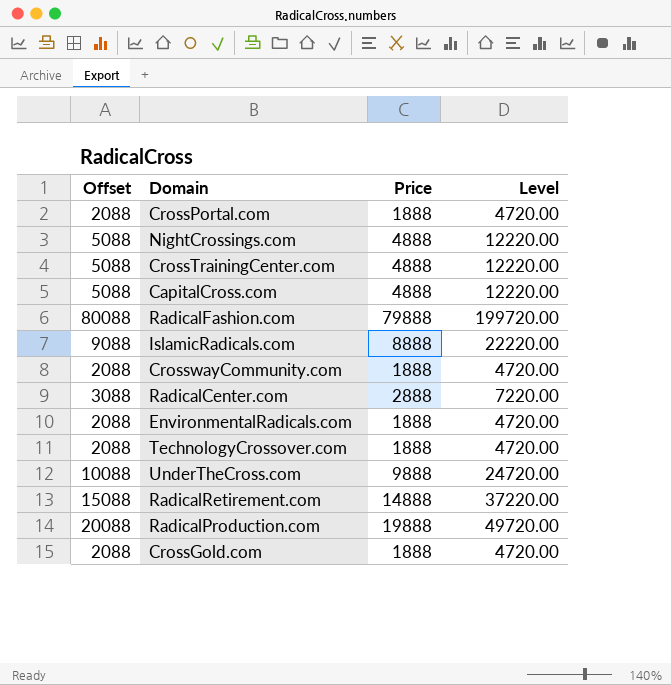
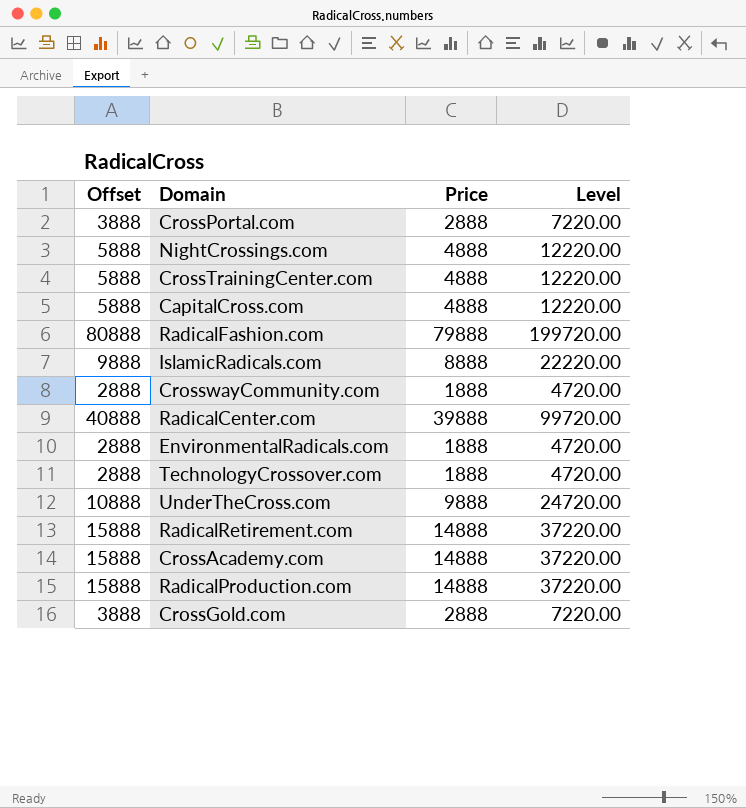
column Offset | formula: [Price] + 200 -> [Price] + 1000
CrossPortal.com | Price: 1888 -> 2888
CrossPortal.com | Level: 4720.00 -> 7220.00
RadicalCenter.com | Price: 2888 -> 39888
RadicalCenter.com | Level: 7220.00 -> 99720.00
row CrossAcademy.com: none -> 15888 | 14888 | 37220.00
RadicalProduction.com | Price: 19888 -> 14888
RadicalProduction.com | Level: 49720.00 -> 37220.00
CrossGold.com | Price: 1888 -> 2888
CrossGold.com | Level: 4720.00 -> 7220.00

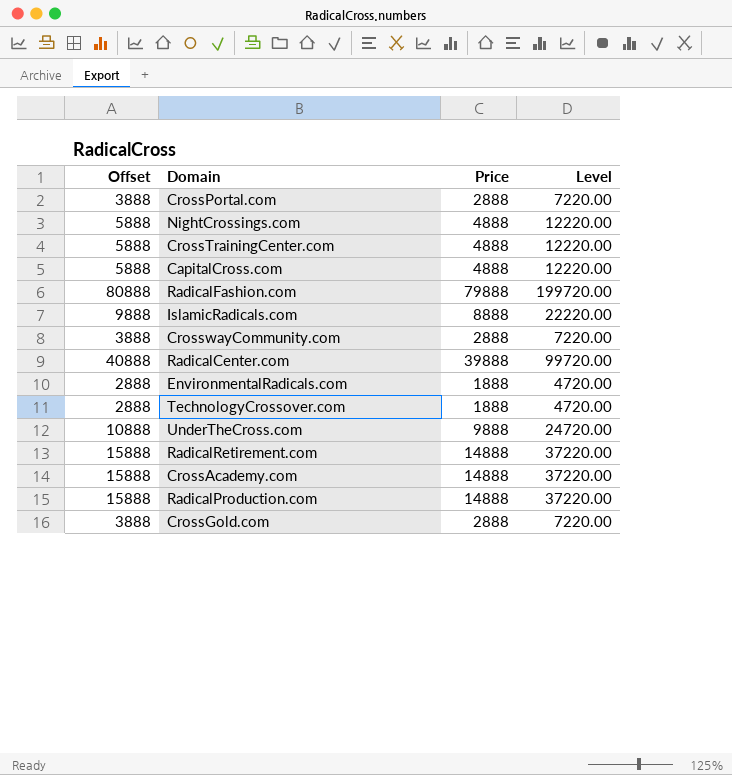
CrosswayCommunity.com | Offset: 2888 -> 3888
CrosswayCommunity.com | Price: 1888 -> 2888
CrosswayCommunity.com | Level: 4720.00 -> 7220.00

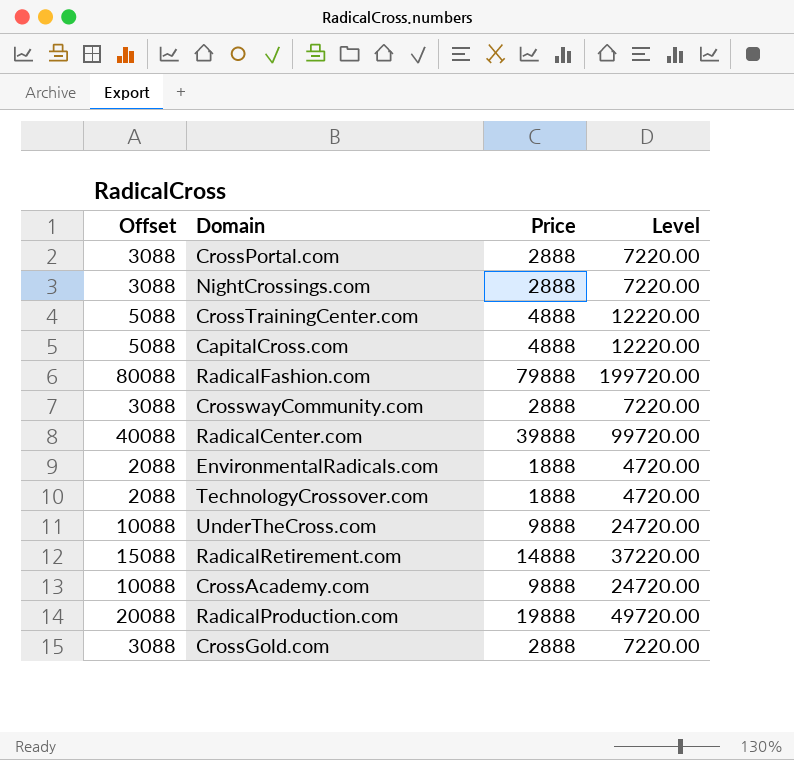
column Offset | formula: [Price] + 1000 -> [Price] + 200
row IslamicRadicals.com: 9888 | 8888 | 22220.00 -> none
NightCrossings.com | Price: 4888 -> 2888
NightCrossings.com | Level: 12220.00 -> 7220.00
CrossAcademy.com | Price: 14888 -> 9888
CrossAcademy.com | Level: 37220.00 -> 24720.00
RadicalProduction.com | Price: 14888 -> 19888
RadicalProduction.com | Level: 37220.00 -> 49720.00

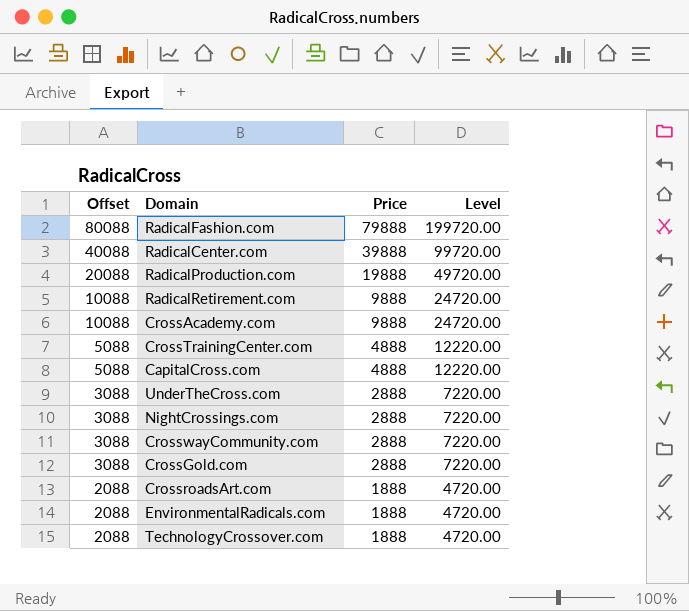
row order: none -> Offset descending
row CrossPortal.com: 3088 | 2888 | 7220.00 -> none
RadicalRetirement.com | Offset: 15088 -> 10088
RadicalRetirement.com | Price: 14888 -> 9888
RadicalRetirement.com | Level: 37220.00 -> 24720.00
UnderTheCross.com | Offset: 10088 -> 3088
UnderTheCross.com | Price: 9888 -> 2888
UnderTheCross.com | Level: 24720.00 -> 7220.00
row CrossroadsArt.com: none -> 2088 | 1888 | 4720.00

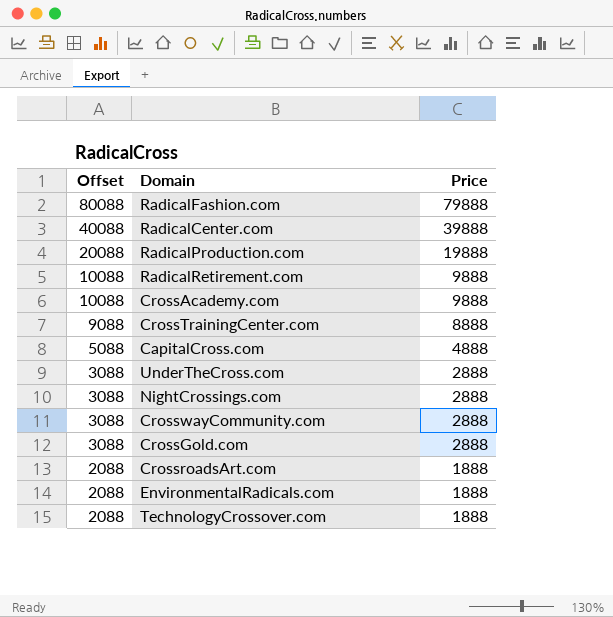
column Level | formula: [Price] * 2.5 -> none
CrossTrainingCenter.com | Offset: 5088 -> 9088
CrossTrainingCenter.com | Price: 4888 -> 8888

